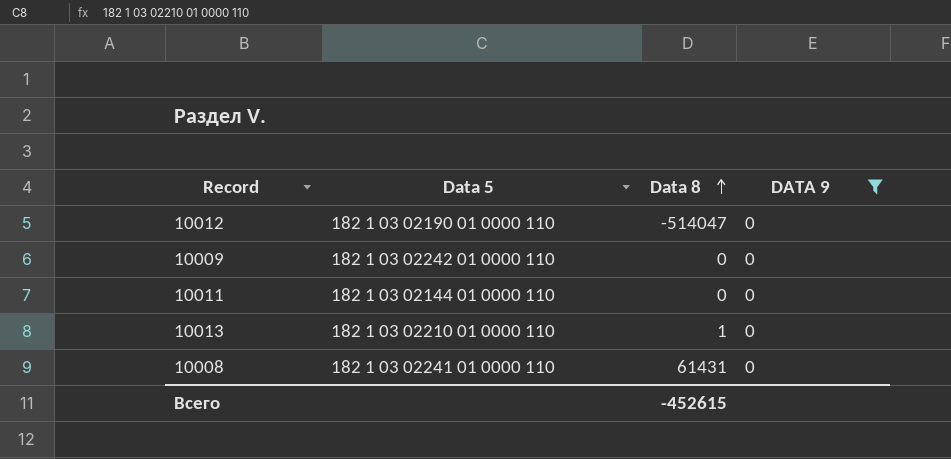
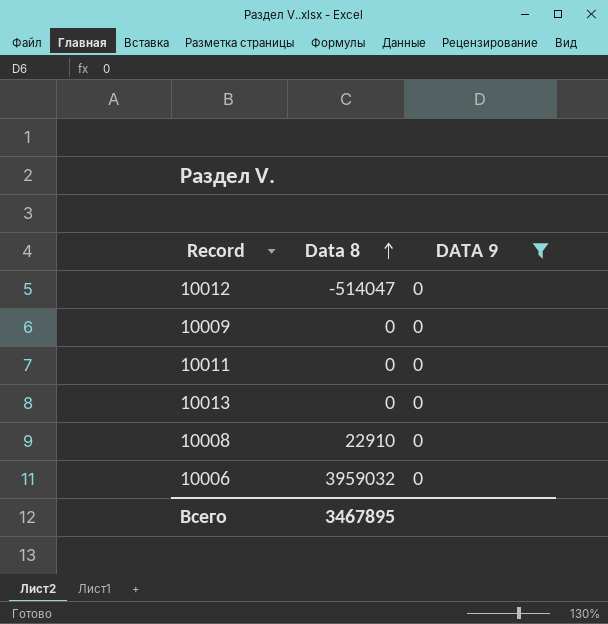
column Data 5 | position: 2 -> none
10013 | Data 8: 1 -> 0
10008 | Data 8: 61431 -> 22910
row 10006: none -> 3959032 | 0
Всего | Data 8: -452615 -> 3467895

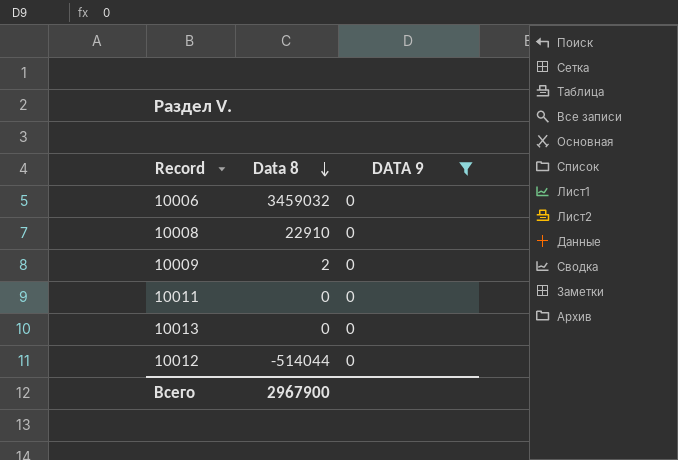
row order: Data 8 ascending -> Data 8 descending
10006 | Data 8: 3959032 -> 3459032
10009 | Data 8: 0 -> 2
10012 | Data 8: -514047 -> -514044
Всего | Data 8: 3467895 -> 2967900

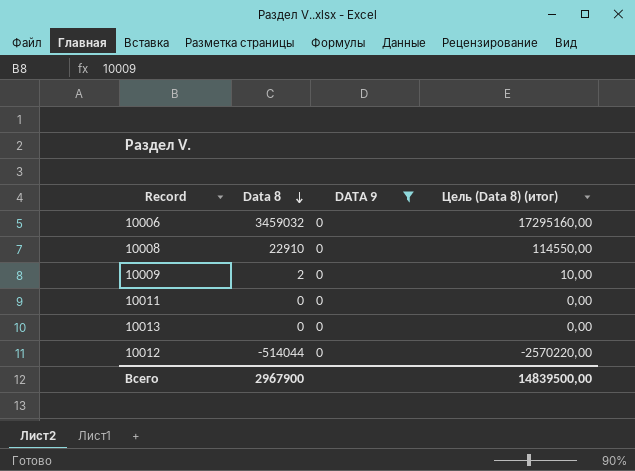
column Цель (Data 8) (итог) | formula: none -> [Data 8] * 5

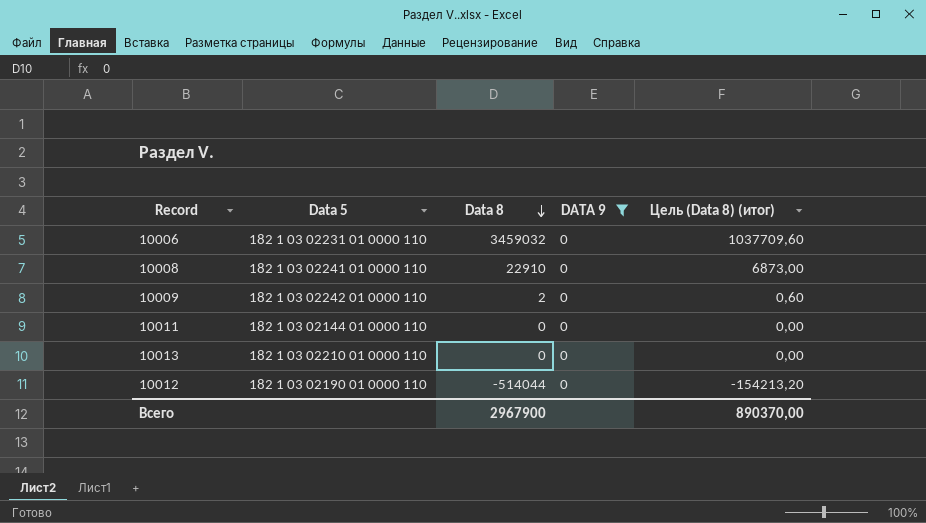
column Data 5 | position: none -> 2
column Цель (Data 8) (итог) | formula: [Data 8] * 5 -> [Data 8] * 0,3
Всего | Цель (Data 8) (итог): 14839500,00 -> 890370,00

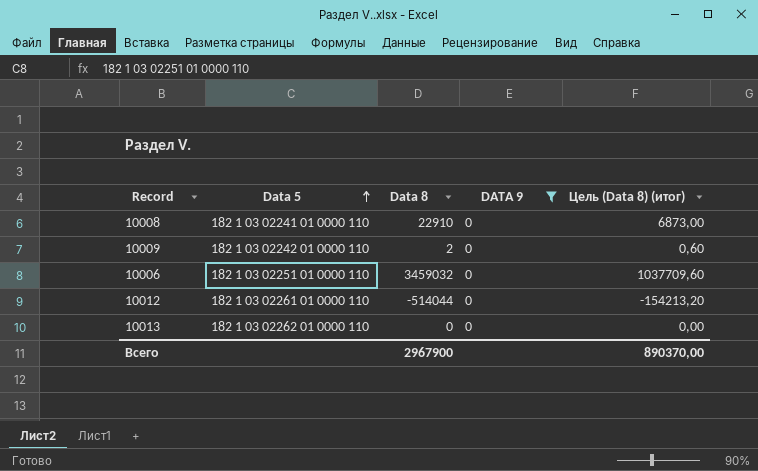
row order: Data 8 descending -> Data 5 ascending
row 10011: 182 1 03 02144 01 0000 110 | 0 | 0 | 0,00 -> none
10006 | Data 5: 182 1 03 02231 01 0000 110 -> 182 1 03 02251 01 0000 110
10012 | Data 5: 182 1 03 02190 01 0000 110 -> 182 1 03 02261 01 0000 110
10013 | Data 5: 182 1 03 02210 01 0000 110 -> 182 1 03 02262 01 0000 110

